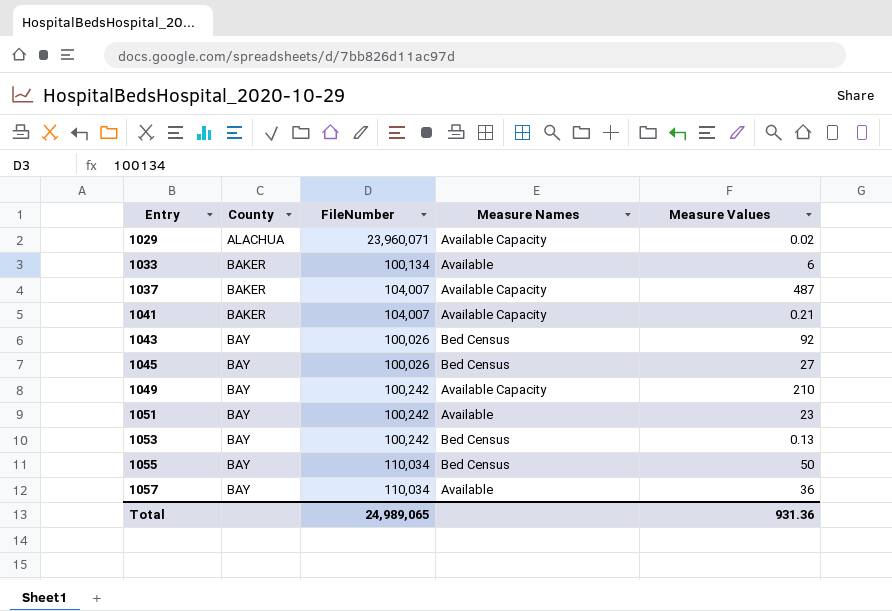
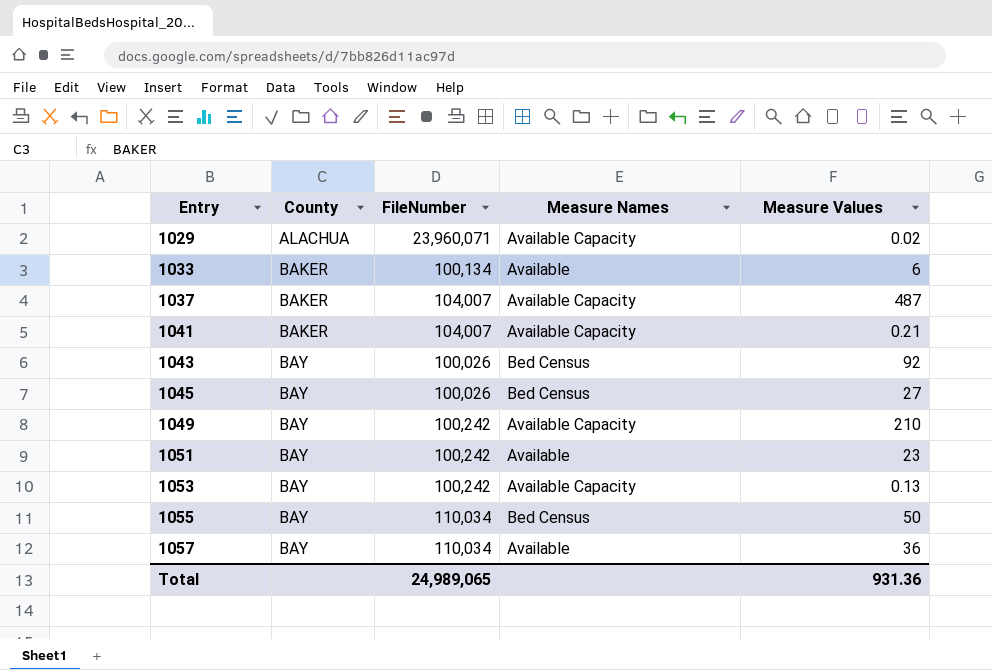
1053 | Measure Names: Bed Census -> Available Capacity

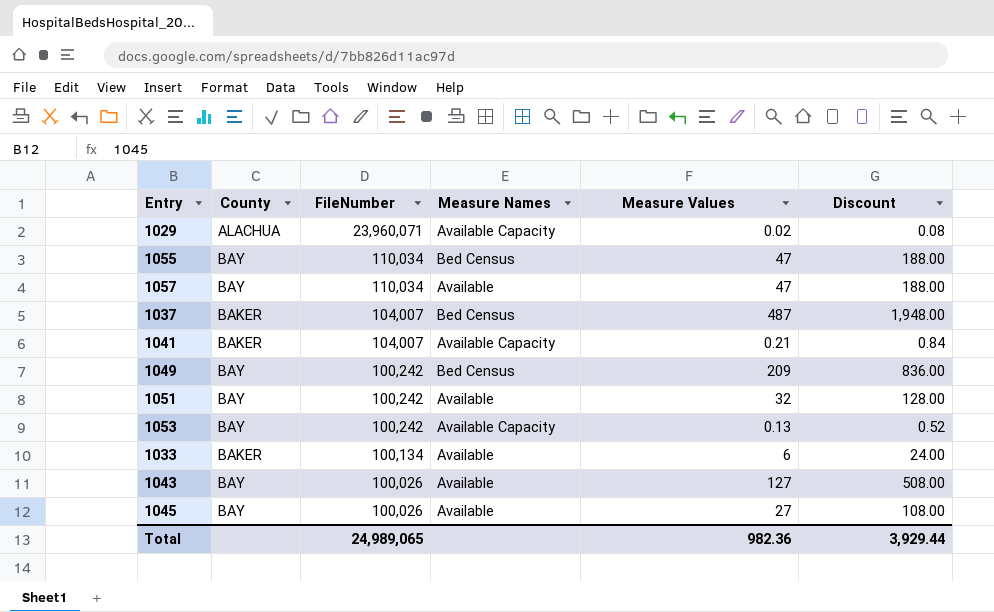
row order: Entry ascending -> FileNumber descending
column Discount | formula: none -> [Measure Values] * 4
1055 | Measure Values: 50 -> 47
1057 | Measure Values: 36 -> 47
1037 | Measure Names: Available Capacity -> Bed Census
1049 | Measure Names: Available Capacity -> Bed Census
1049 | Measure Values: 210 -> 209
1051 | Measure Values: 23 -> 32
1043 | Measure Names: Bed Census -> Available
1043 | Measure Values: 92 -> 127
1045 | Measure Names: Bed Census -> Available
Total | Measure Values: 931.36 -> 982.36

